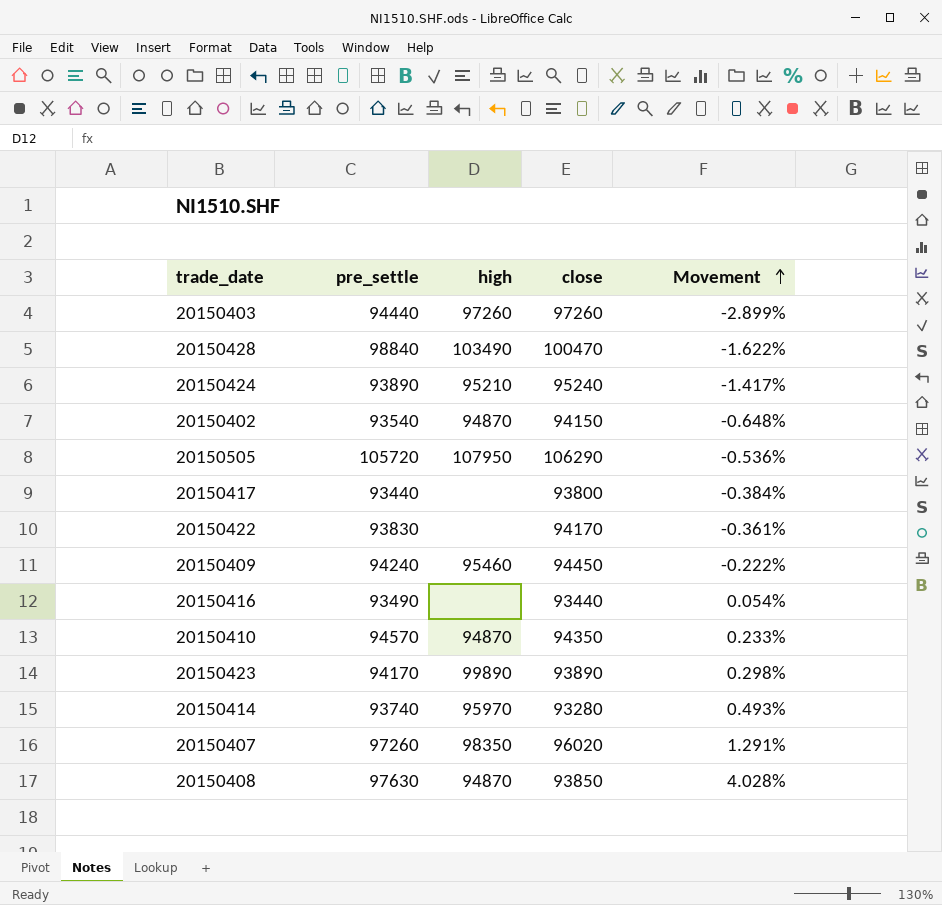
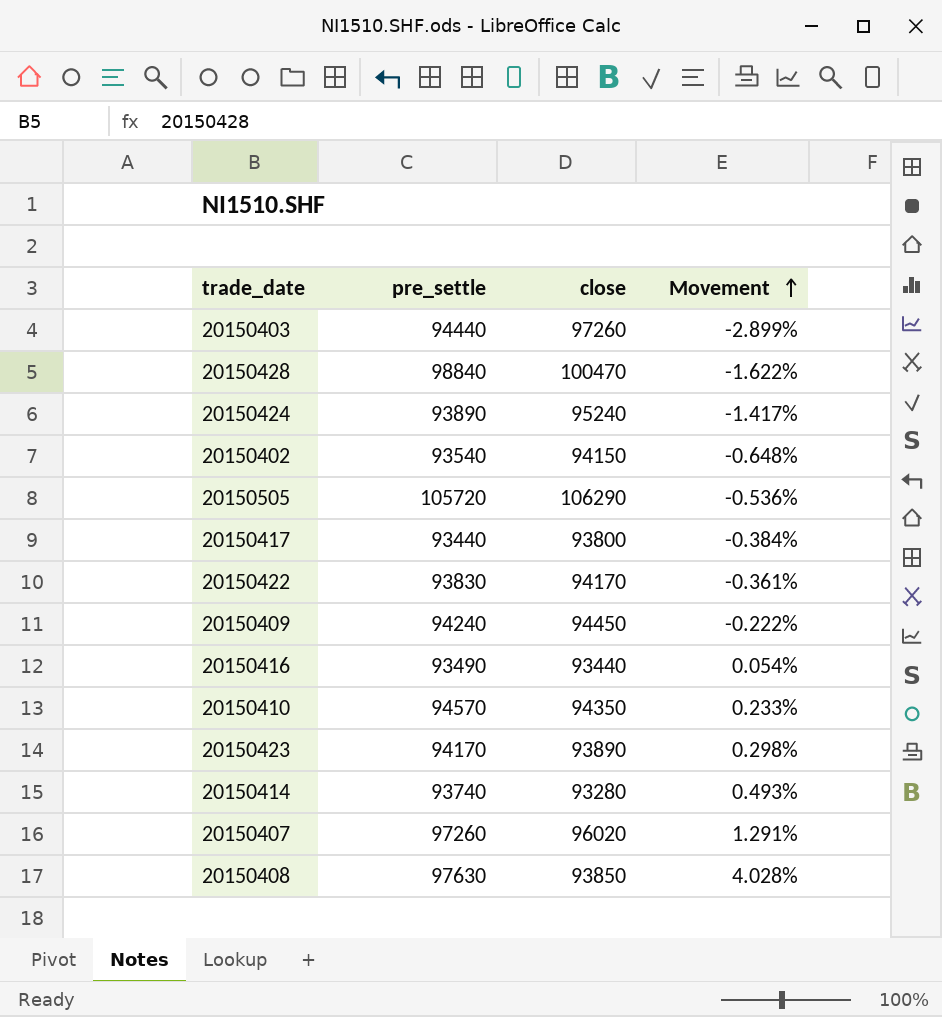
column high | position: 3 -> none

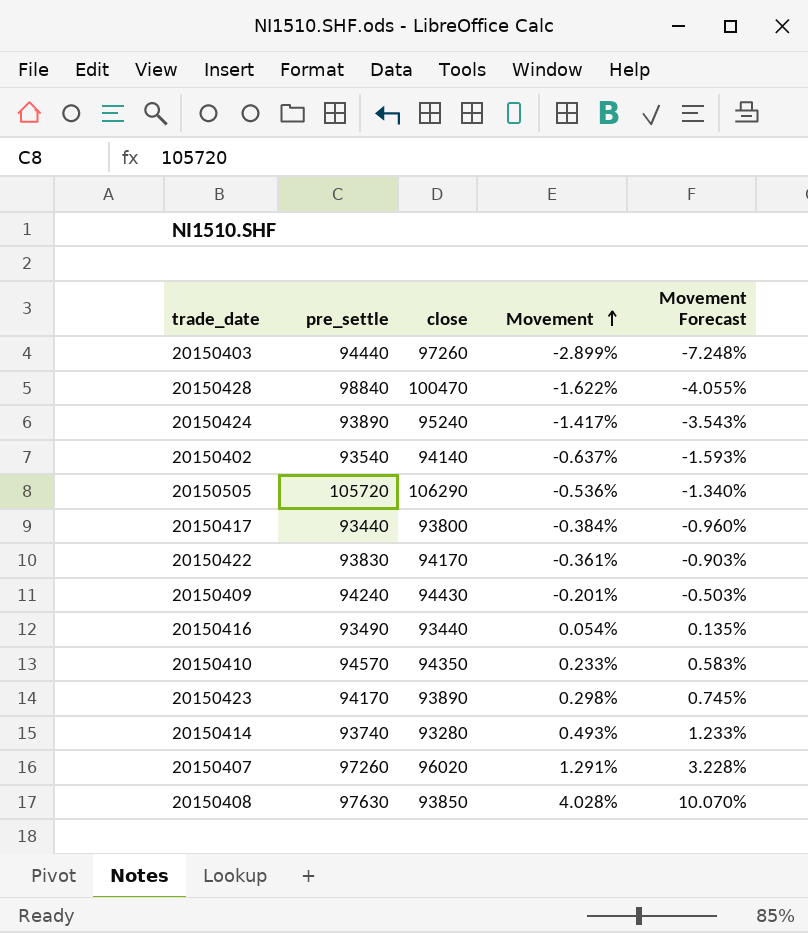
column Movement Forecast | formula: none -> [Movement] * 2.5
20150402 | close: 94150 -> 94140
20150402 | Movement: -0.648% -> -0.637%
20150409 | close: 94450 -> 94430
20150409 | Movement: -0.222% -> -0.201%

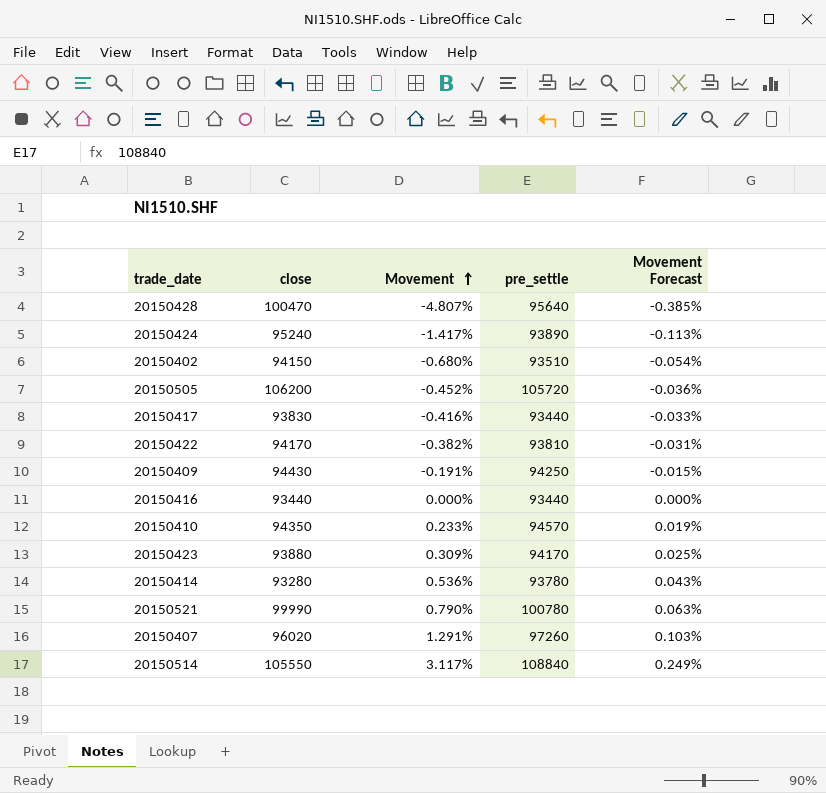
column pre_settle | position: 2 -> 4
column Movement Forecast | formula: [Movement] * 2.5 -> [Movement] * 0.08
row 20150403: 94440 | 97260 | -2.899% | -7.248% -> none
row 20150408: 97630 | 93850 | 4.028% | 10.070% -> none
20150428 | Movement: -1.622% -> -4.807%
20150428 | pre_settle: 98840 -> 95640
20150402 | close: 94140 -> 94150
20150402 | Movement: -0.637% -> -0.680%
20150402 | pre_settle: 93540 -> 93510
20150505 | close: 106290 -> 106200
20150505 | Movement: -0.536% -> -0.452%
20150417 | close: 93800 -> 93830
20150417 | Movement: -0.384% -> -0.416%
20150422 | Movement: -0.361% -> -0.382%
20150422 | pre_settle: 93830 -> 93810
20150409 | Movement: -0.201% -> -0.191%
20150409 | pre_settle: 94240 -> 94250
20150416 | Movement: 0.054% -> 0.000%
20150416 | pre_settle: 93490 -> 93440
20150423 | close: 93890 -> 93880
20150423 | Movement: 0.298% -> 0.309%
20150414 | Movement: 0.493% -> 0.536%
20150414 | pre_settle: 93740 -> 93780
row 20150521: none -> 99990 | 0.790% | 100780 | 0.063%
row 20150514: none -> 105550 | 3.117% | 108840 | 0.249%

